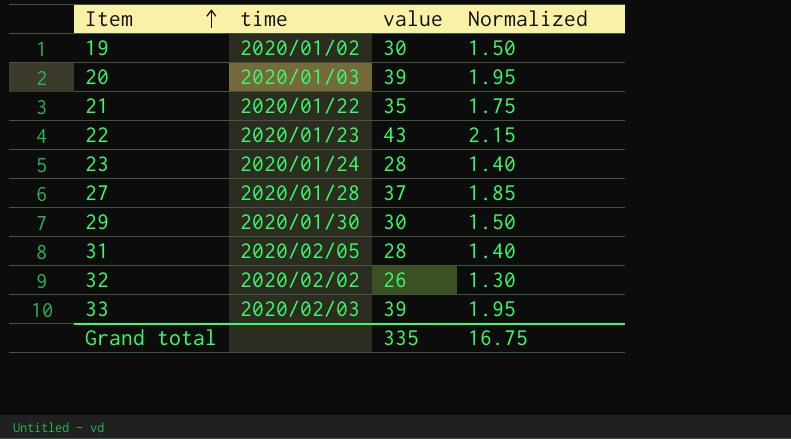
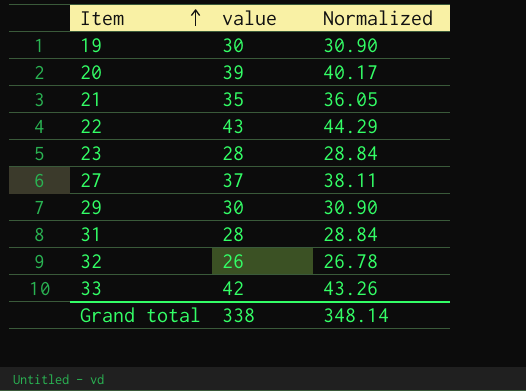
column time | position: 2 -> none
column Normalized | formula: [value] * 0.05 -> [value] * 1.03
33 | value: 39 -> 42
Grand total | value: 335 -> 338
Grand total | Normalized: 16.75 -> 348.14

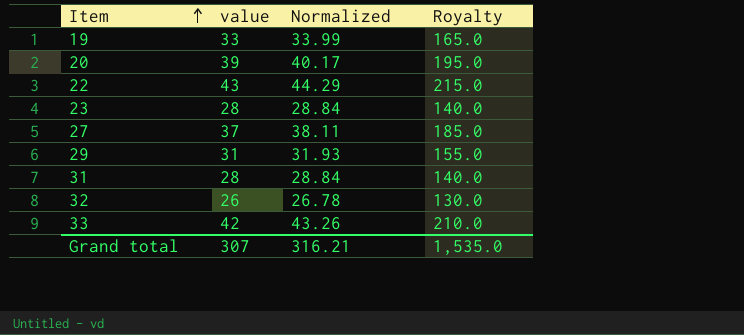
column Royalty | formula: none -> [value] * 5
row 21: 35 | 36.05 -> none
19 | value: 30 -> 33
19 | Normalized: 30.90 -> 33.99
29 | value: 30 -> 31
29 | Normalized: 30.90 -> 31.93
Grand total | value: 338 -> 307
Grand total | Normalized: 348.14 -> 316.21

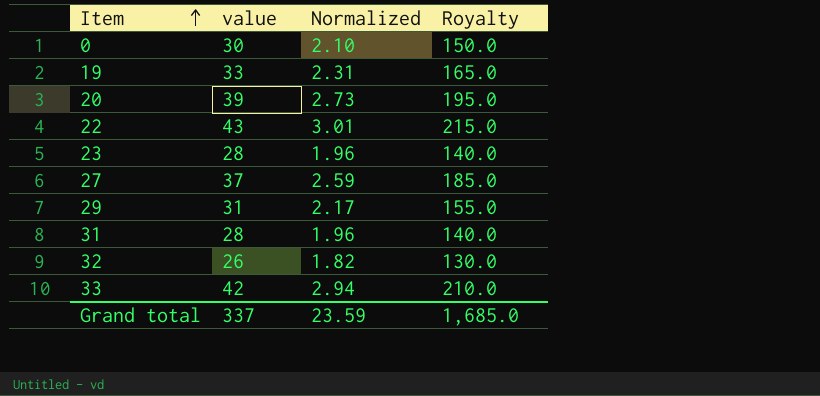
column Normalized | formula: [value] * 1.03 -> [value] * 0.07
row 0: none -> 30 | 2.10 | 150.0
Grand total | value: 307 -> 337
Grand total | Normalized: 316.21 -> 23.59
Grand total | Royalty: 1,535.0 -> 1,685.0

